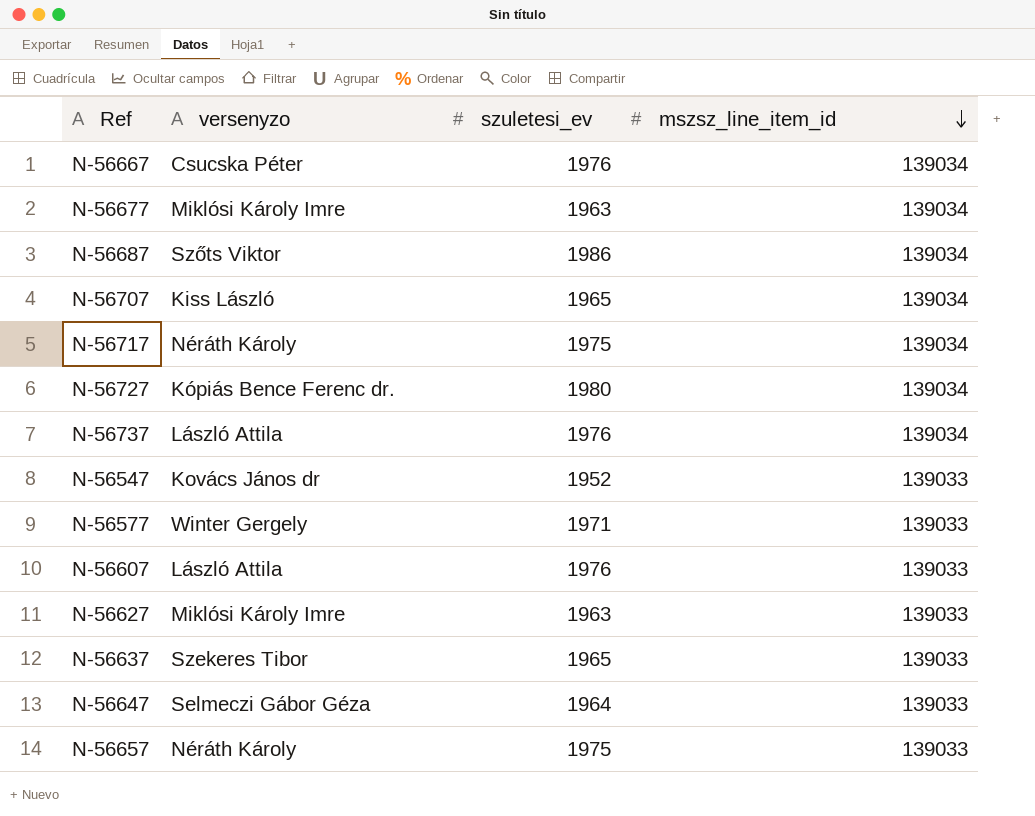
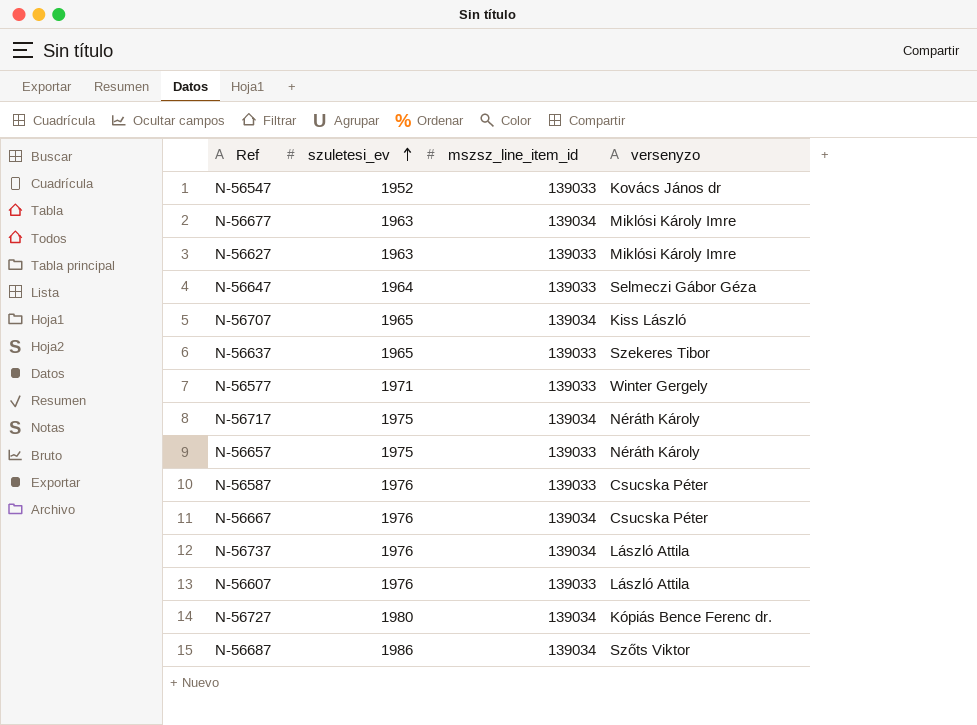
row order: mszsz_line_item_id descending -> szuletesi_ev ascending
column versenyzo | position: 2 -> 4
row N-56587: none -> 1976 | 139033 | Csucska Péter

